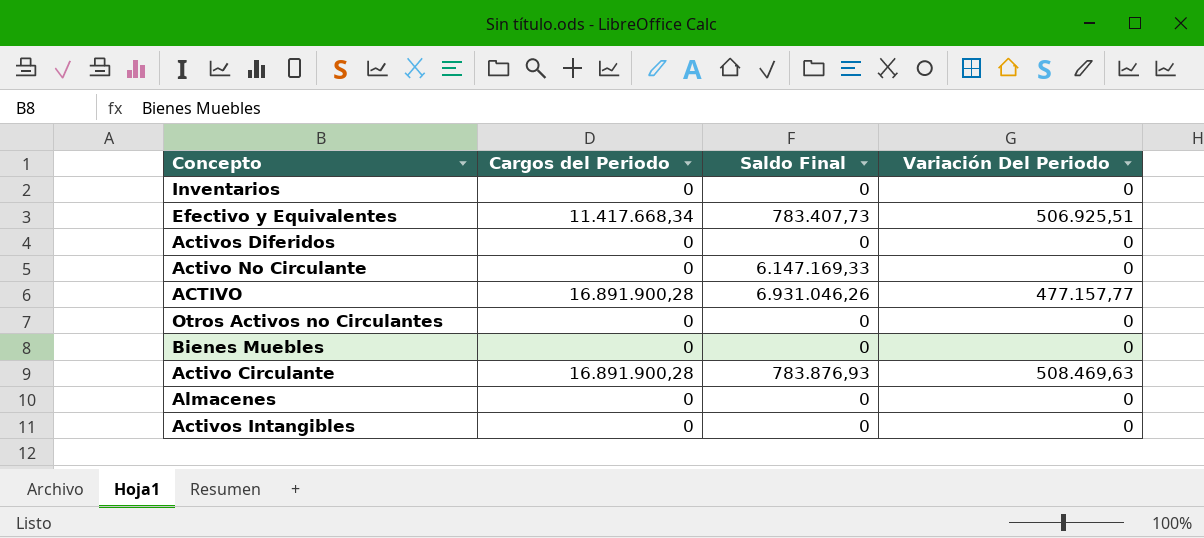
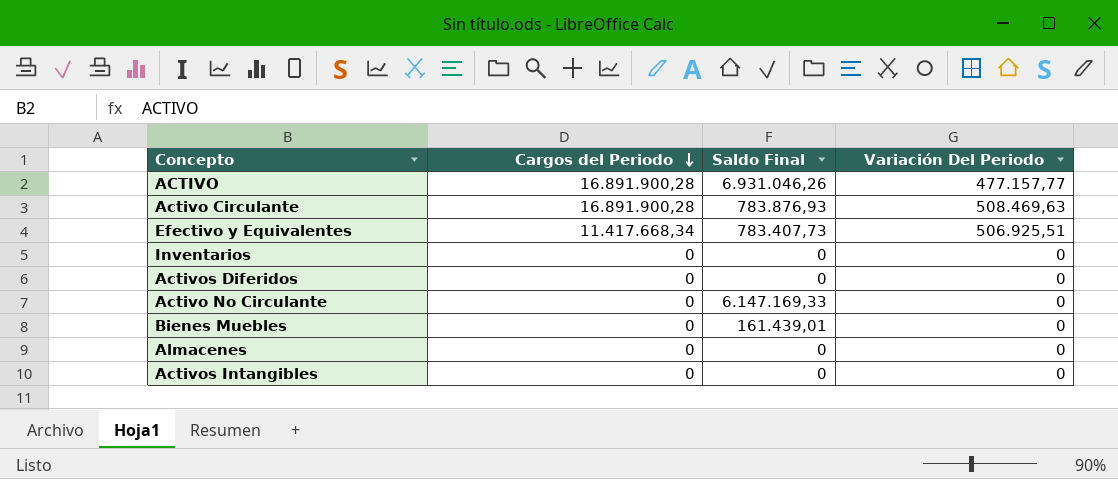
row order: none -> Cargos del Periodo descending
row Otros Activos no Circulantes: 0 | 0 | 0 -> none
Bienes Muebles | Saldo Final: 0 -> 161.439,01

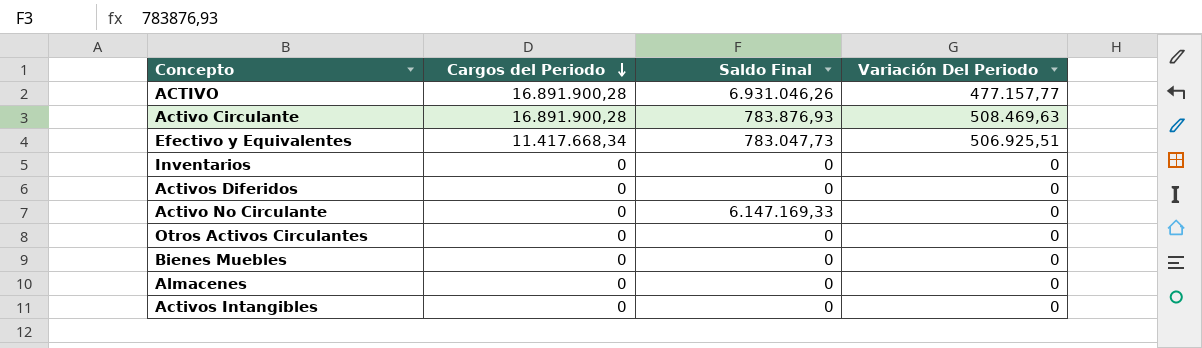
Efectivo y Equivalentes | Saldo Final: 783.407,73 -> 783.047,73
row Otros Activos Circulantes: none -> 0 | 0 | 0
Bienes Muebles | Saldo Final: 161.439,01 -> 0

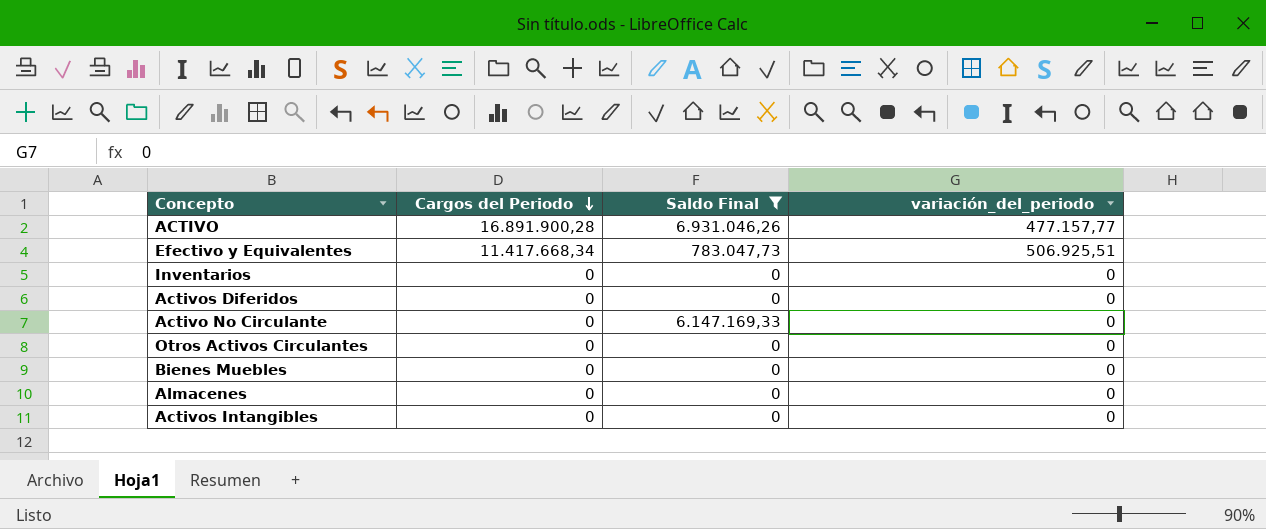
filter: none -> Saldo Final != 783.876,93
column name: Variación Del Periodo -> variación_del_periodo

